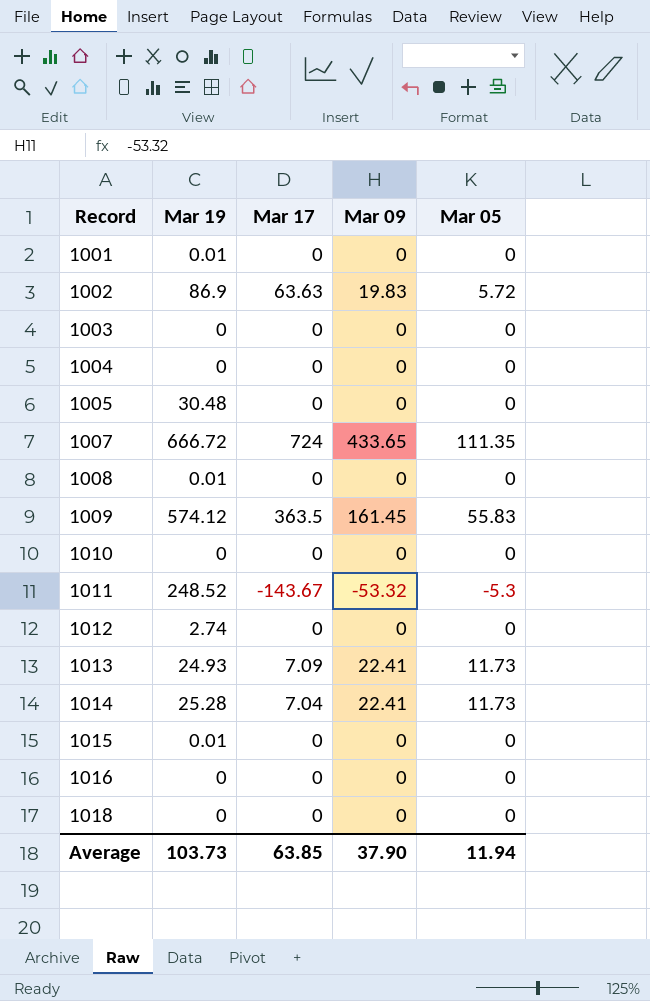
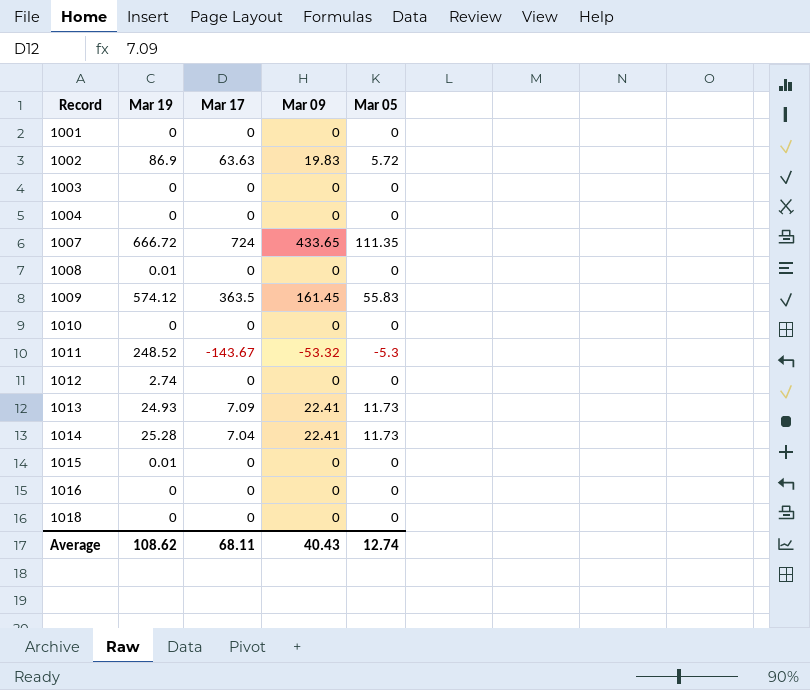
row 1005: 30.48 | 0 | 0 | 0 -> none
1001 | Mar 19: 0.01 -> 0
Average | Mar 19: 103.73 -> 108.62
Average | Mar 17: 63.85 -> 68.11
Average | Mar 09: 37.90 -> 40.43
Average | Mar 05: 11.94 -> 12.74

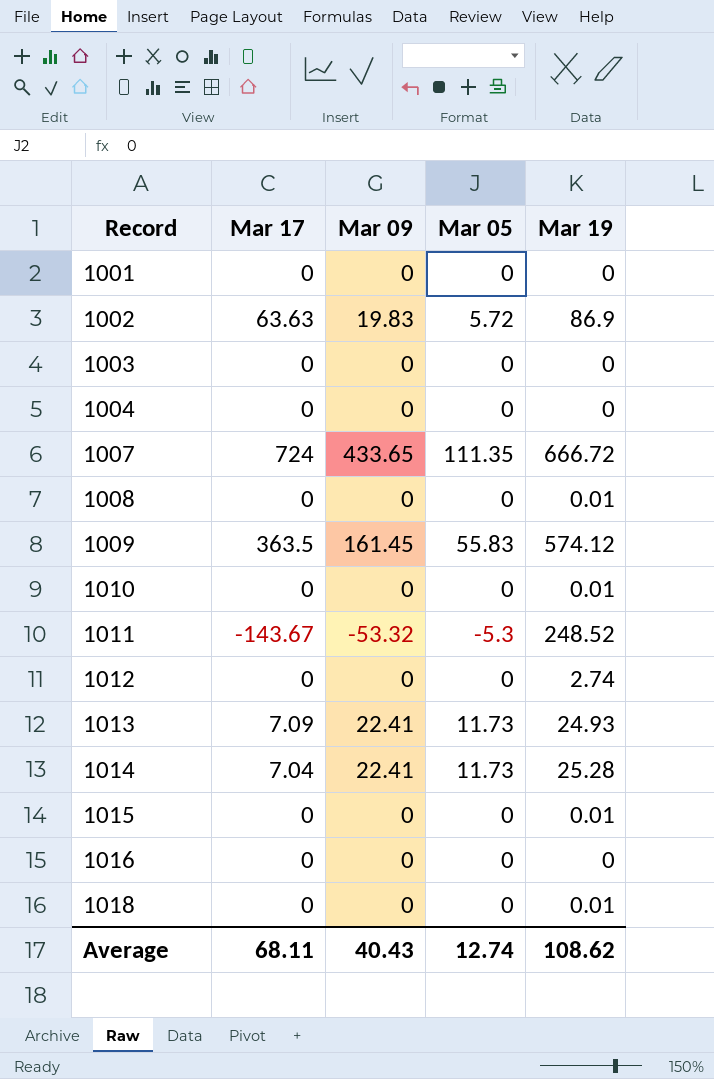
column Mar 19 | position: 2 -> 5
1010 | Mar 19: 0 -> 0.01
1018 | Mar 19: 0 -> 0.01

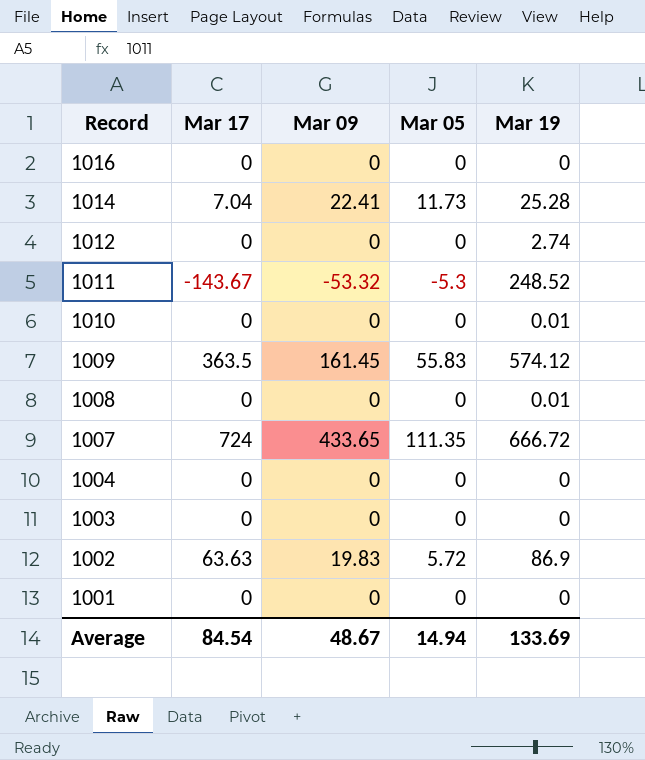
row order: Record ascending -> Record descending
row 1013: 7.09 | 22.41 | 11.73 | 24.93 -> none
row 1015: 0 | 0 | 0 | 0.01 -> none
row 1018: 0 | 0 | 0 | 0.01 -> none
Average | Mar 17: 68.11 -> 84.54
Average | Mar 09: 40.43 -> 48.67
Average | Mar 05: 12.74 -> 14.94
Average | Mar 19: 108.62 -> 133.69

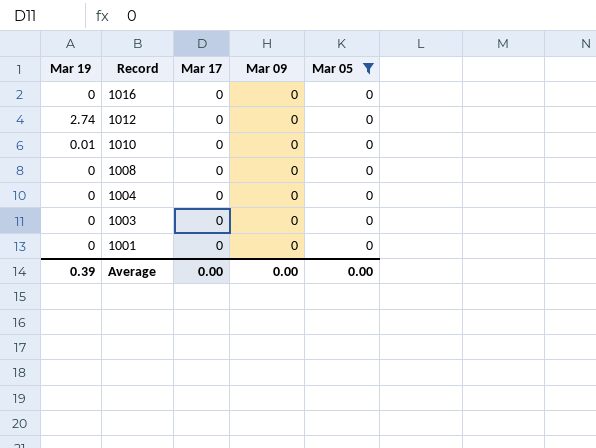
filter: none -> Mar 05 = 0
column Mar 19 | position: 5 -> 1
1008 | Mar 19: 0.01 -> 0
Average | Mar 19: 133.69 -> 0.39
Average | Mar 17: 84.54 -> 0.00
Average | Mar 09: 48.67 -> 0.00
Average | Mar 05: 14.94 -> 0.00

